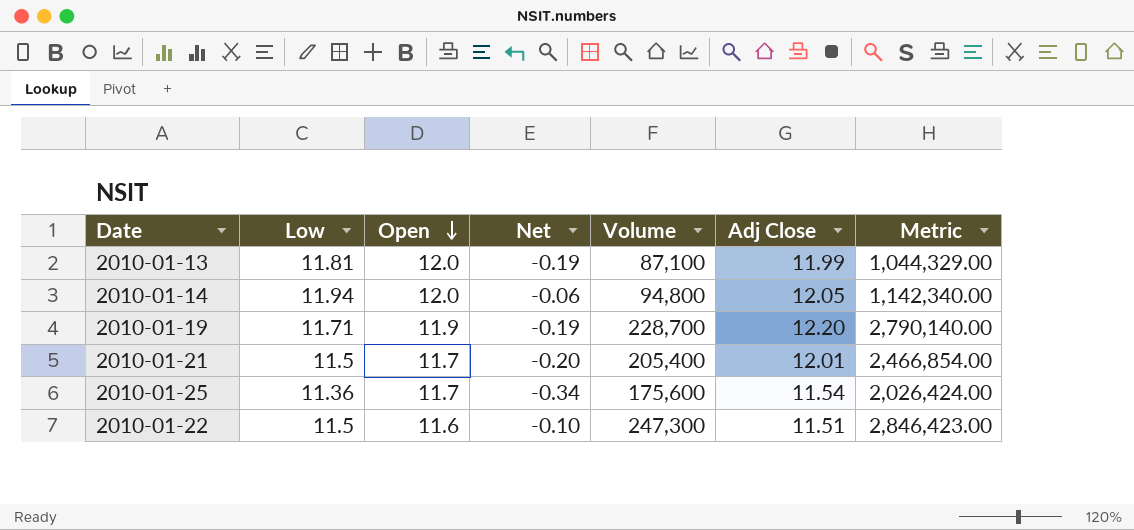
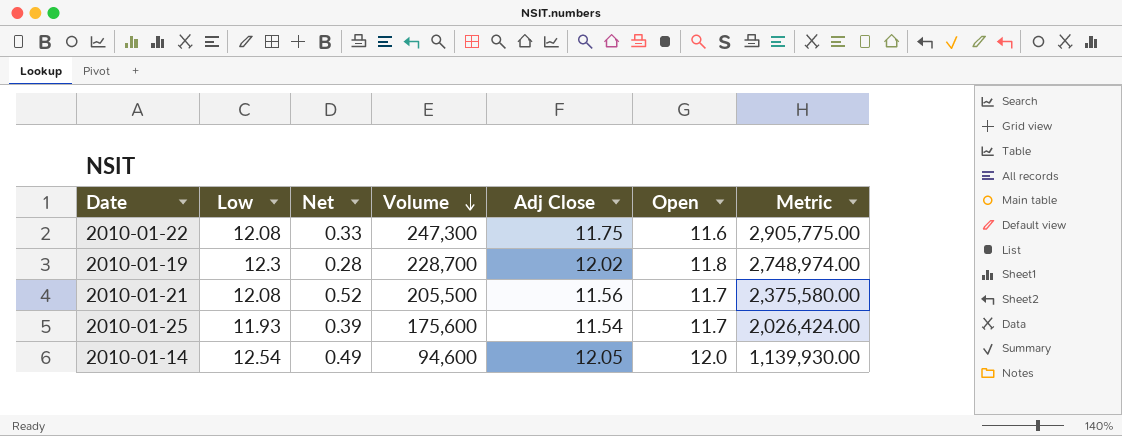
row order: Open descending -> Volume descending
column Net | formula: [Low] - [Open] -> [Low] - [Adj Close]
column Open | position: 3 -> 6
row 2010-01-13: 11.81 | 12.0 | -0.19 | 87,100 | 11.99 | 1,044,329.00 -> none
2010-01-22 | Low: 11.5 -> 12.08
2010-01-22 | Adj Close: 11.51 -> 11.75
2010-01-22 | Metric: 2,846,423.00 -> 2,905,775.00
2010-01-19 | Low: 11.71 -> 12.3
2010-01-19 | Adj Close: 12.20 -> 12.02
2010-01-19 | Open: 11.9 -> 11.8
2010-01-19 | Metric: 2,790,140.00 -> 2,748,974.00
2010-01-21 | Low: 11.5 -> 12.08
2010-01-21 | Volume: 205,400 -> 205,500
2010-01-21 | Adj Close: 12.01 -> 11.56
2010-01-21 | Metric: 2,466,854.00 -> 2,375,580.00
2010-01-25 | Low: 11.36 -> 11.93
2010-01-14 | Low: 11.94 -> 12.54
2010-01-14 | Volume: 94,800 -> 94,600
2010-01-14 | Metric: 1,142,340.00 -> 1,139,930.00

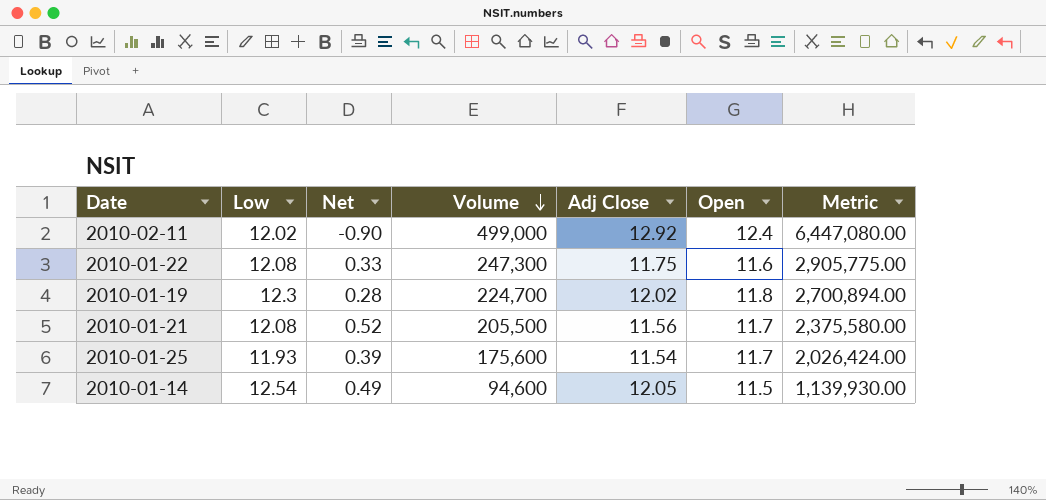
row 2010-02-11: none -> 12.02 | -0.90 | 499,000 | 12.92 | 12.4 | 6,447,080.00
2010-01-19 | Volume: 228,700 -> 224,700
2010-01-19 | Metric: 2,748,974.00 -> 2,700,894.00
2010-01-14 | Open: 12.0 -> 11.5

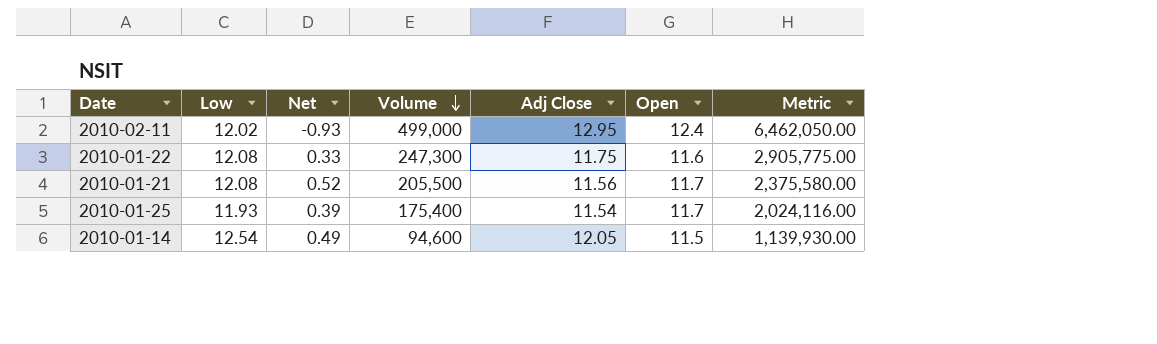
row 2010-01-19: 12.3 | 0.28 | 224,700 | 12.02 | 11.8 | 2,700,894.00 -> none
2010-02-11 | Net: -0.90 -> -0.93
2010-02-11 | Adj Close: 12.92 -> 12.95
2010-02-11 | Metric: 6,447,080.00 -> 6,462,050.00
2010-01-25 | Volume: 175,600 -> 175,400
2010-01-25 | Metric: 2,026,424.00 -> 2,024,116.00

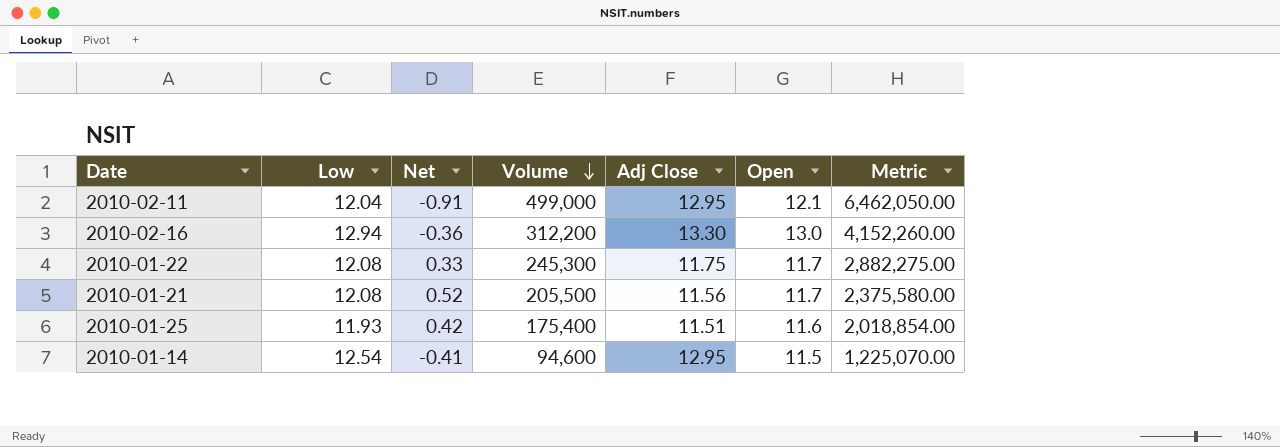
2010-02-11 | Low: 12.02 -> 12.04
2010-02-11 | Net: -0.93 -> -0.91
2010-02-11 | Open: 12.4 -> 12.1
row 2010-02-16: none -> 12.94 | -0.36 | 312,200 | 13.30 | 13.0 | 4,152,260.00
2010-01-22 | Volume: 247,300 -> 245,300
2010-01-22 | Open: 11.6 -> 11.7
2010-01-22 | Metric: 2,905,775.00 -> 2,882,275.00
2010-01-25 | Net: 0.39 -> 0.42
2010-01-25 | Adj Close: 11.54 -> 11.51
2010-01-25 | Open: 11.7 -> 11.6
2010-01-25 | Metric: 2,024,116.00 -> 2,018,854.00
2010-01-14 | Net: 0.49 -> -0.41
2010-01-14 | Adj Close: 12.05 -> 12.95
2010-01-14 | Metric: 1,139,930.00 -> 1,225,070.00

